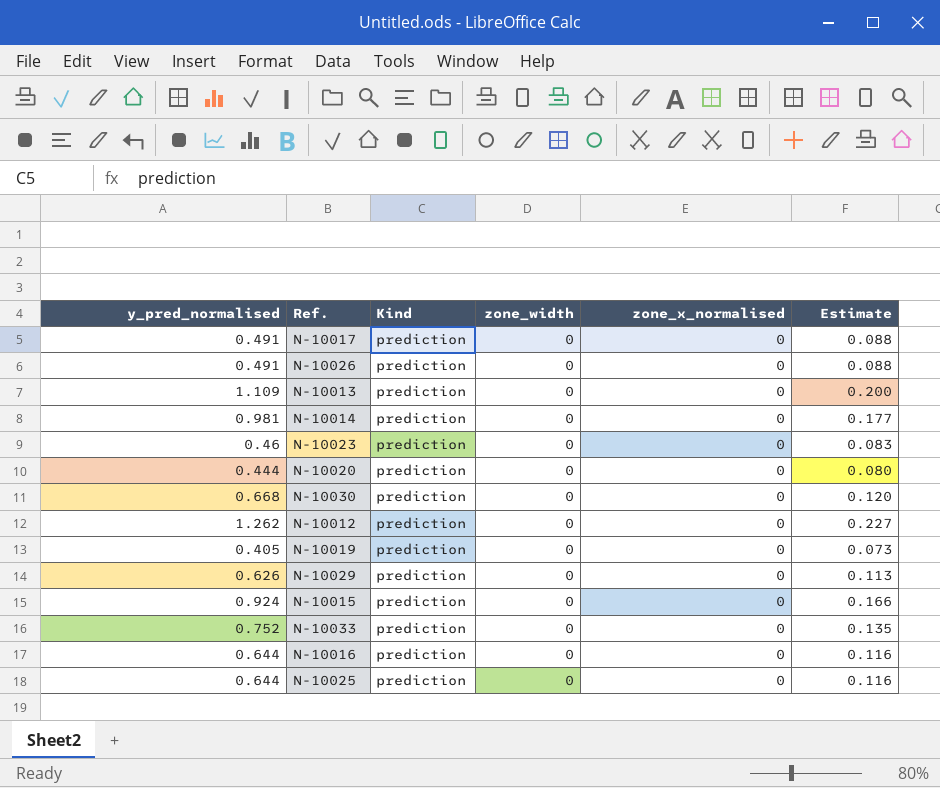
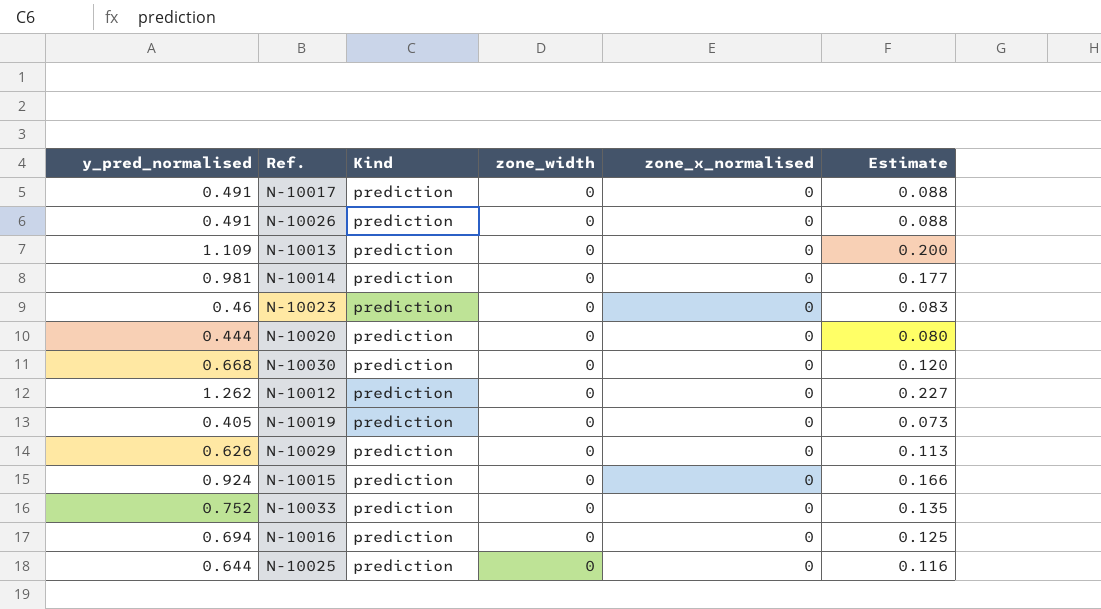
N-10016 | y_pred_normalised: 0.644 -> 0.694
N-10016 | Estimate: 0.116 -> 0.125

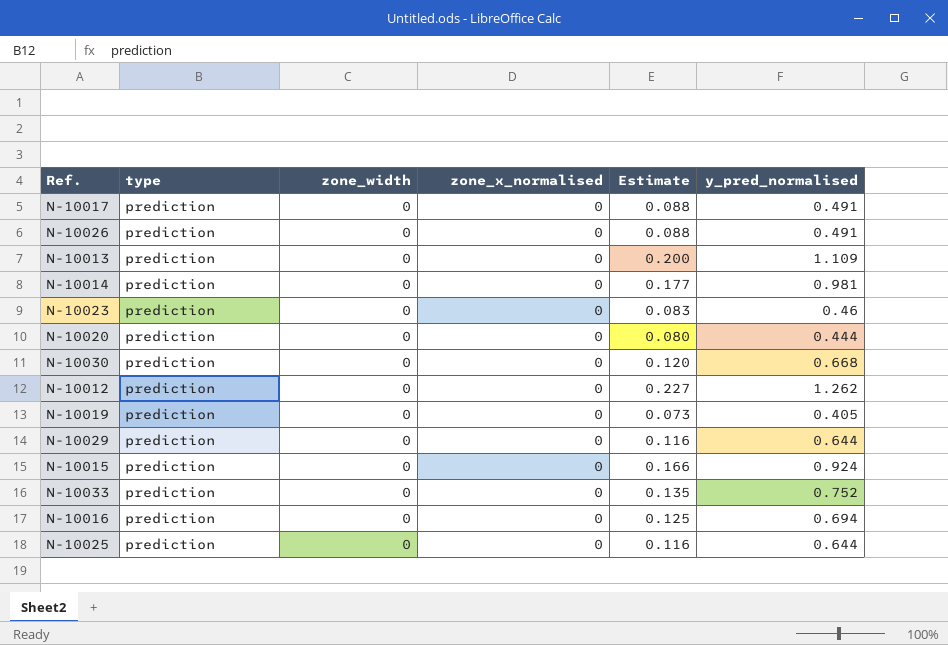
column name: Kind -> type
column y_pred_normalised | position: 1 -> 6
N-10029 | Estimate: 0.113 -> 0.116
N-10029 | y_pred_normalised: 0.626 -> 0.644

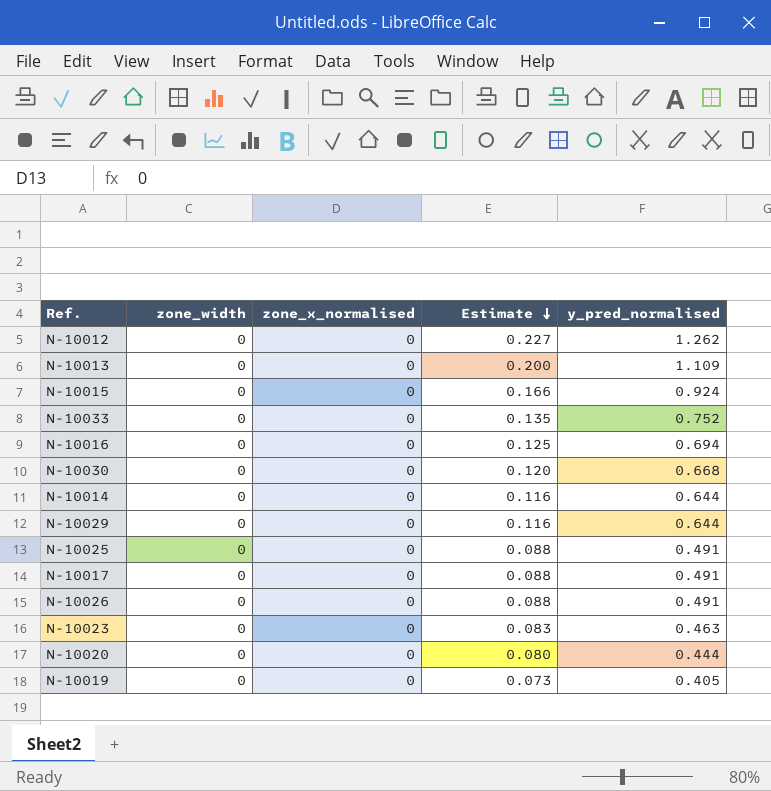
row order: none -> Estimate descending
column type | position: 2 -> none
N-10014 | Estimate: 0.177 -> 0.116
N-10014 | y_pred_normalised: 0.981 -> 0.644
N-10025 | Estimate: 0.116 -> 0.088
N-10025 | y_pred_normalised: 0.644 -> 0.491
N-10023 | y_pred_normalised: 0.46 -> 0.463

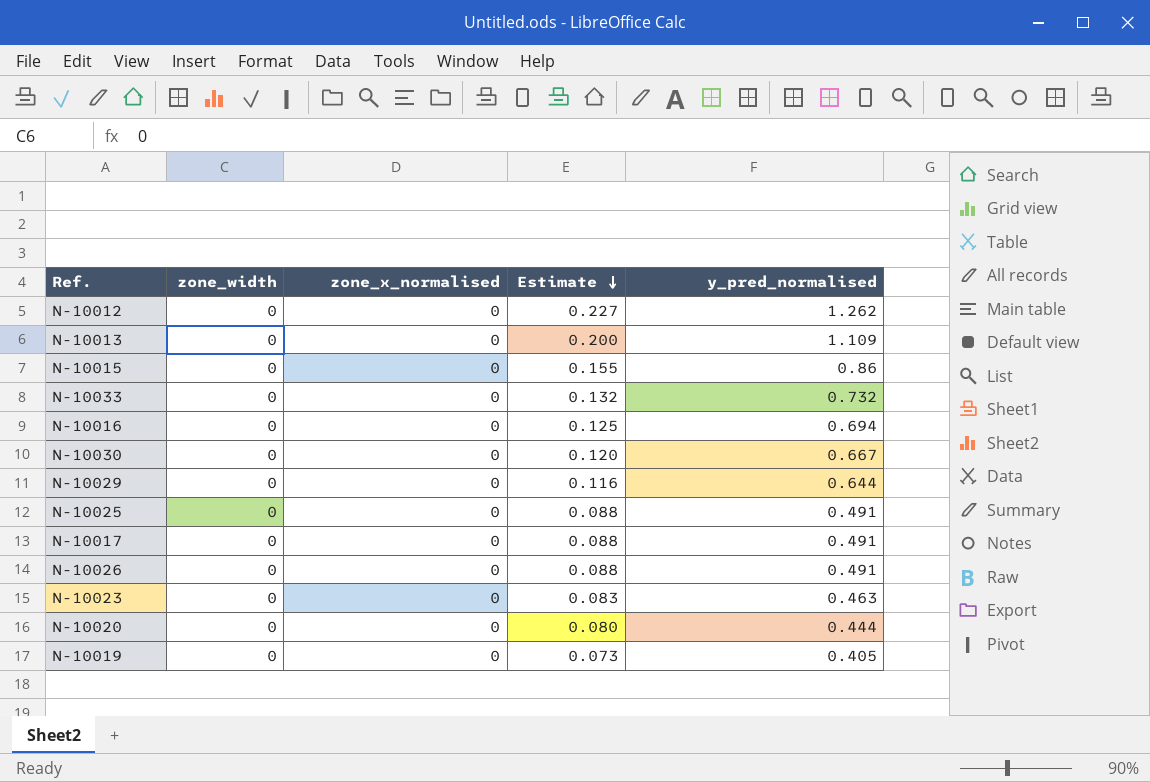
row N-10014: 0 | 0 | 0.116 | 0.644 -> none
N-10015 | Estimate: 0.166 -> 0.155
N-10015 | y_pred_normalised: 0.924 -> 0.86
N-10033 | Estimate: 0.135 -> 0.132
N-10033 | y_pred_normalised: 0.752 -> 0.732
N-10030 | y_pred_normalised: 0.668 -> 0.667

